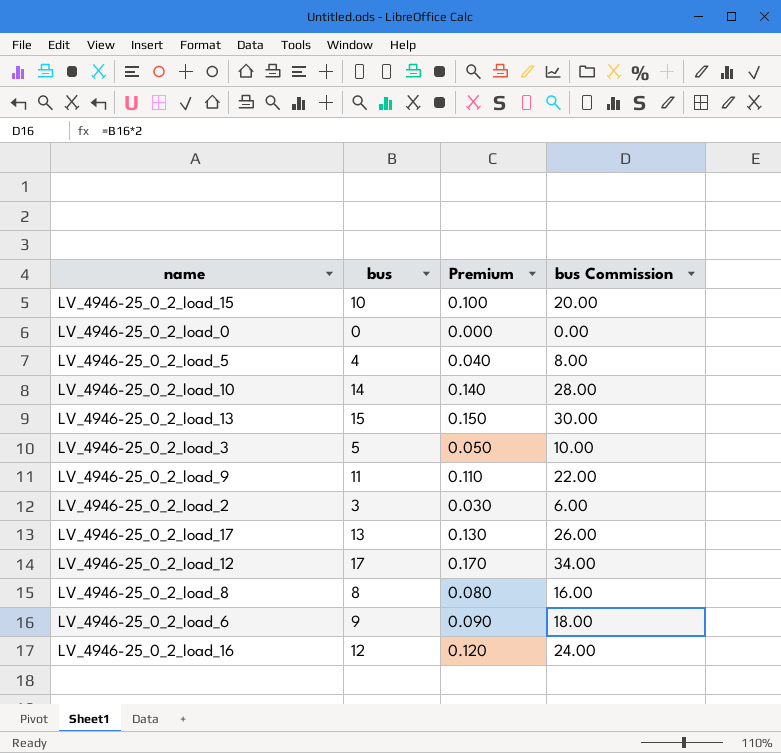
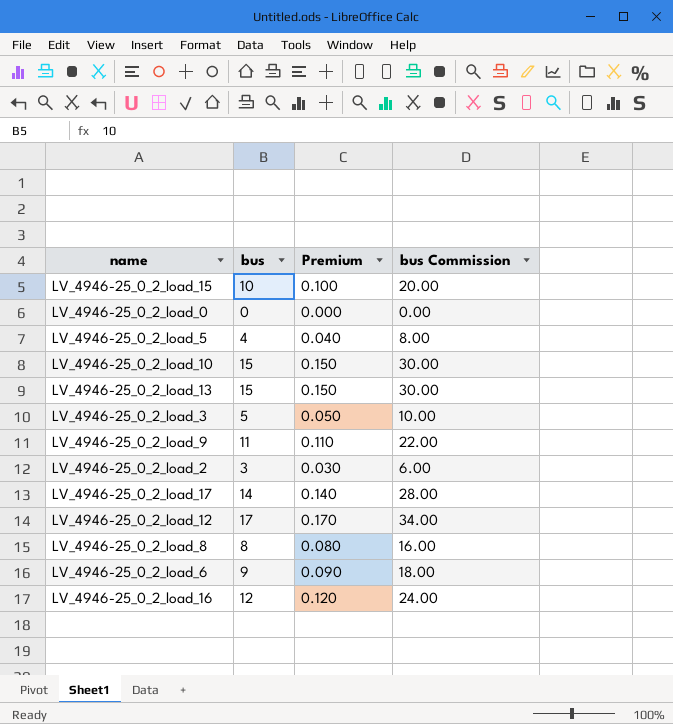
LV_4946-25_0_2_load_10 | bus: 14 -> 15
LV_4946-25_0_2_load_10 | Premium: 0.140 -> 0.150
LV_4946-25_0_2_load_10 | bus Commission: 28.00 -> 30.00
LV_4946-25_0_2_load_17 | bus: 13 -> 14
LV_4946-25_0_2_load_17 | Premium: 0.130 -> 0.140
LV_4946-25_0_2_load_17 | bus Commission: 26.00 -> 28.00

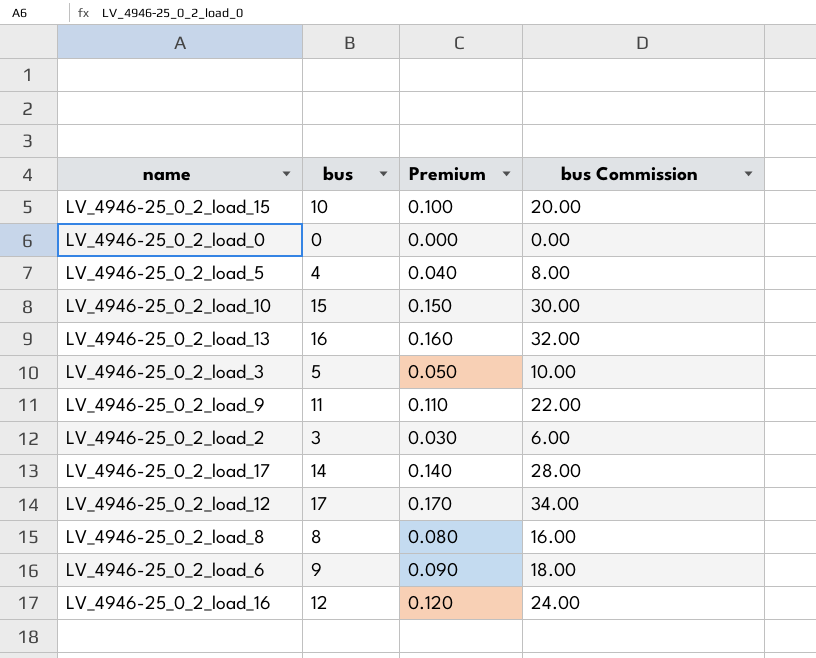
LV_4946-25_0_2_load_13 | bus: 15 -> 16
LV_4946-25_0_2_load_13 | Premium: 0.150 -> 0.160
LV_4946-25_0_2_load_13 | bus Commission: 30.00 -> 32.00

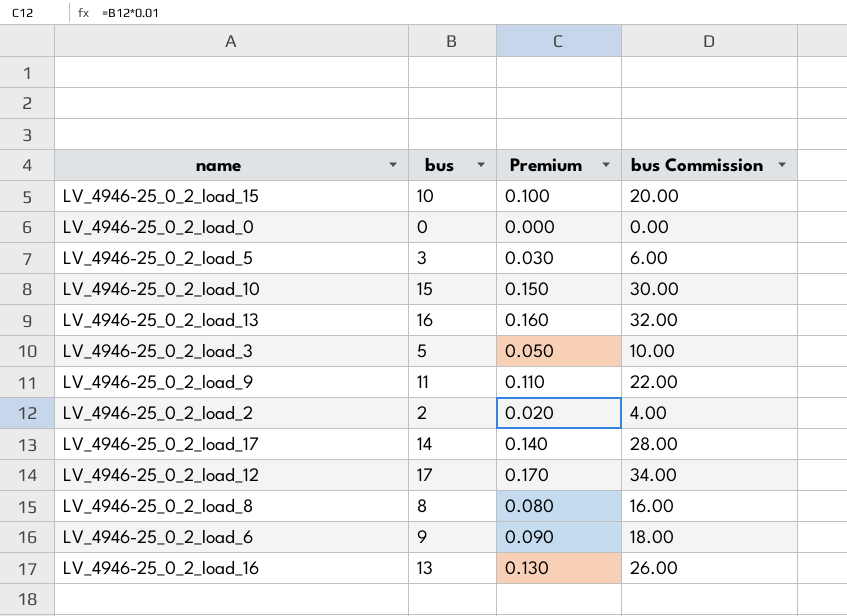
LV_4946-25_0_2_load_5 | bus: 4 -> 3
LV_4946-25_0_2_load_5 | Premium: 0.040 -> 0.030
LV_4946-25_0_2_load_5 | bus Commission: 8.00 -> 6.00
LV_4946-25_0_2_load_2 | bus: 3 -> 2
LV_4946-25_0_2_load_2 | Premium: 0.030 -> 0.020
LV_4946-25_0_2_load_2 | bus Commission: 6.00 -> 4.00
LV_4946-25_0_2_load_16 | bus: 12 -> 13
LV_4946-25_0_2_load_16 | Premium: 0.120 -> 0.130
LV_4946-25_0_2_load_16 | bus Commission: 24.00 -> 26.00

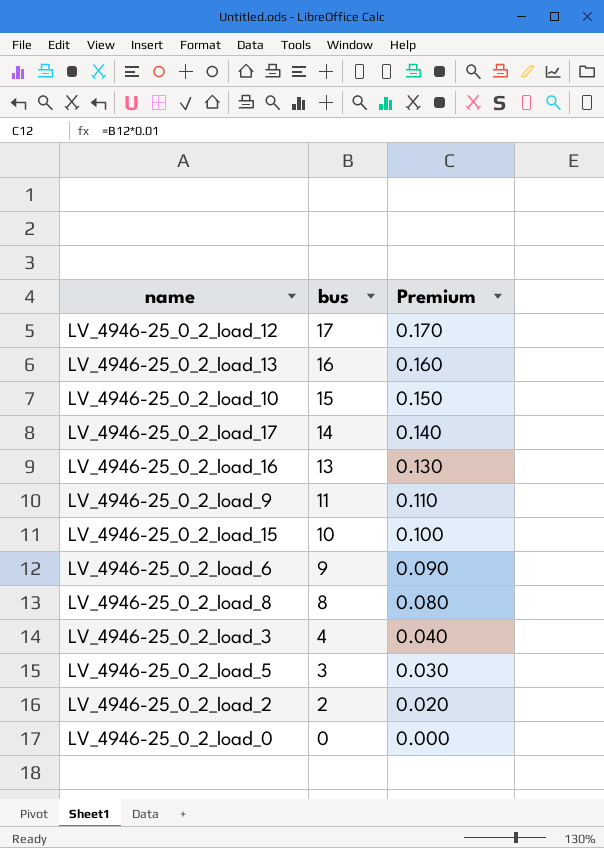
row order: none -> bus descending
column bus Commission | formula: [bus] * 2 -> none
LV_4946-25_0_2_load_3 | bus: 5 -> 4
LV_4946-25_0_2_load_3 | Premium: 0.050 -> 0.040

